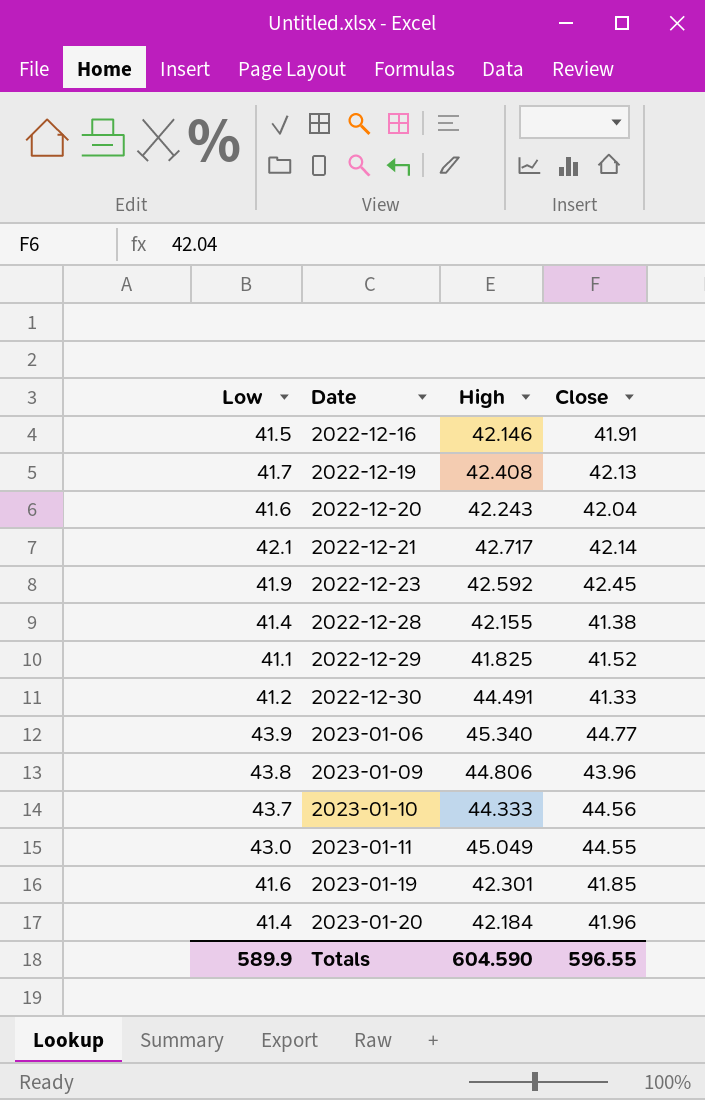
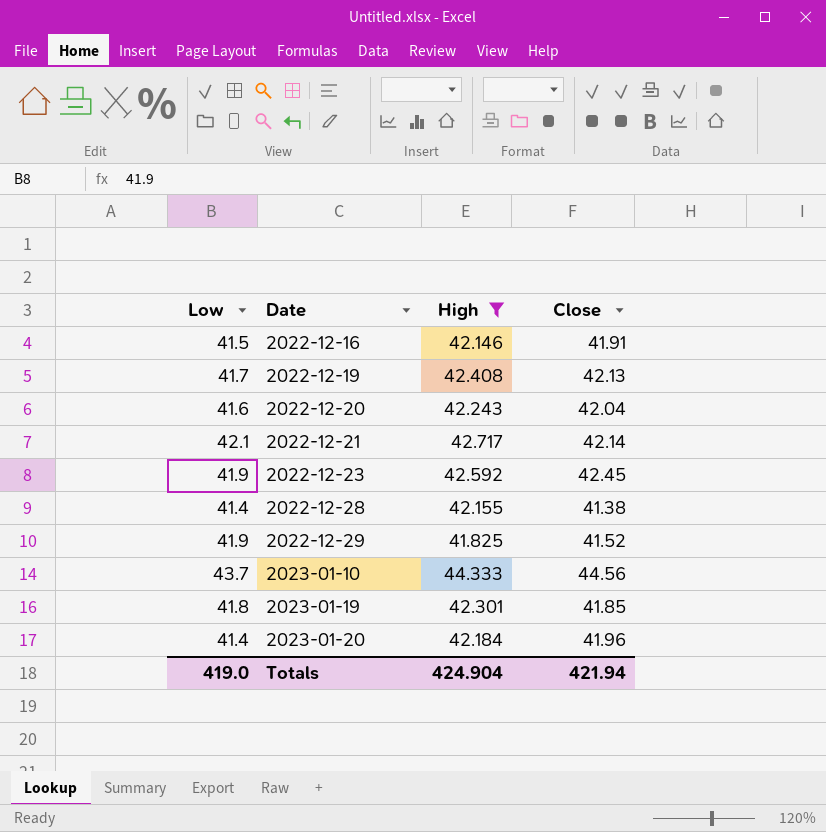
filter: none -> High <= 44.333
2022-12-29 | Low: 41.1 -> 41.9
2023-01-19 | Low: 41.6 -> 41.8
Totals | Low: 589.9 -> 419.0
Totals | High: 604.590 -> 424.904
Totals | Close: 596.55 -> 421.94

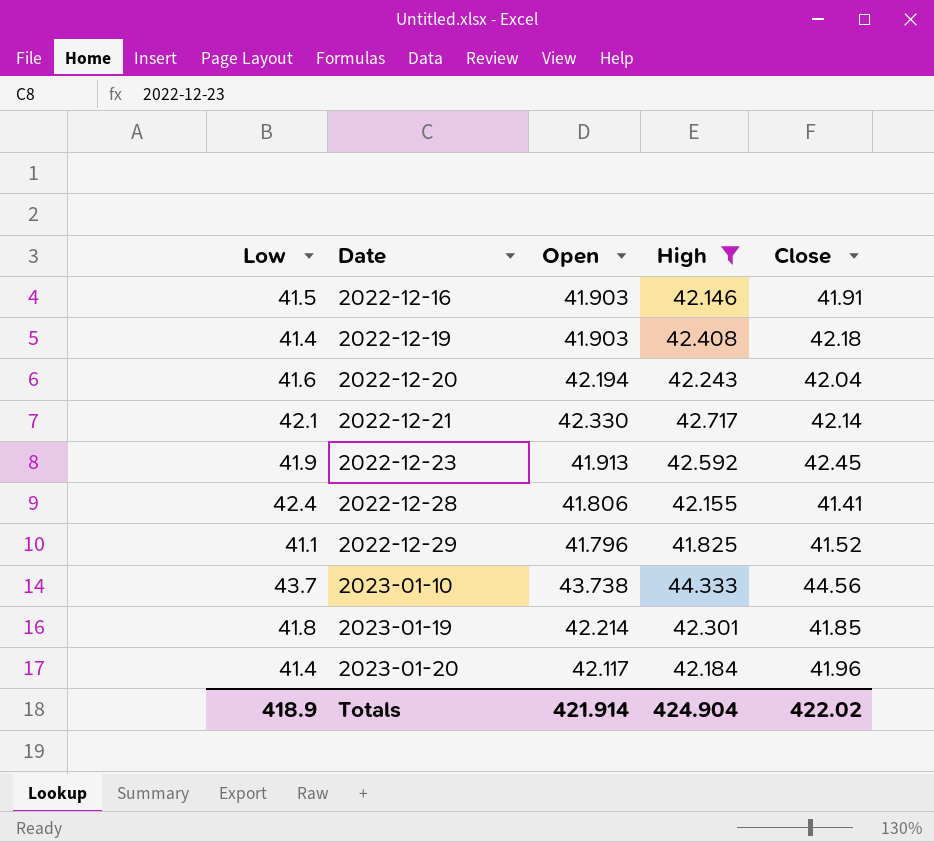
column Open | position: none -> 3
2022-12-19 | Low: 41.7 -> 41.4
2022-12-19 | Close: 42.13 -> 42.18
2022-12-28 | Low: 41.4 -> 42.4
2022-12-28 | Close: 41.38 -> 41.41
2022-12-29 | Low: 41.9 -> 41.1
Totals | Low: 419.0 -> 418.9
Totals | Close: 421.94 -> 422.02

